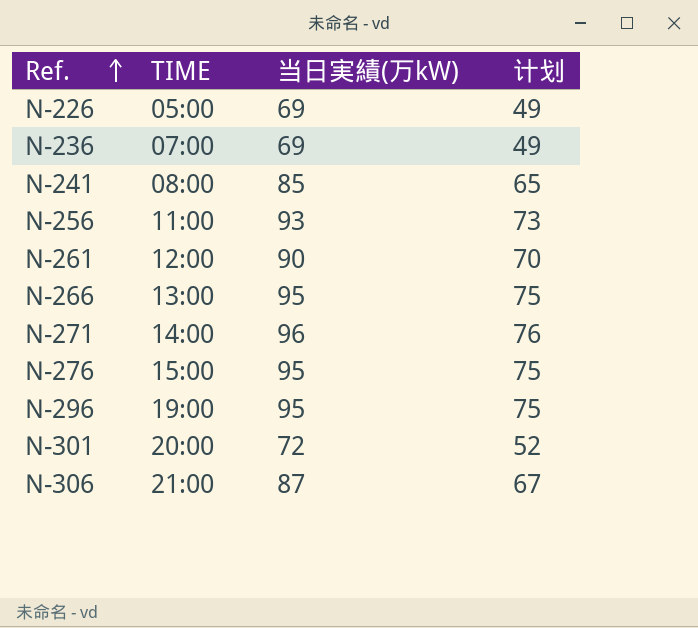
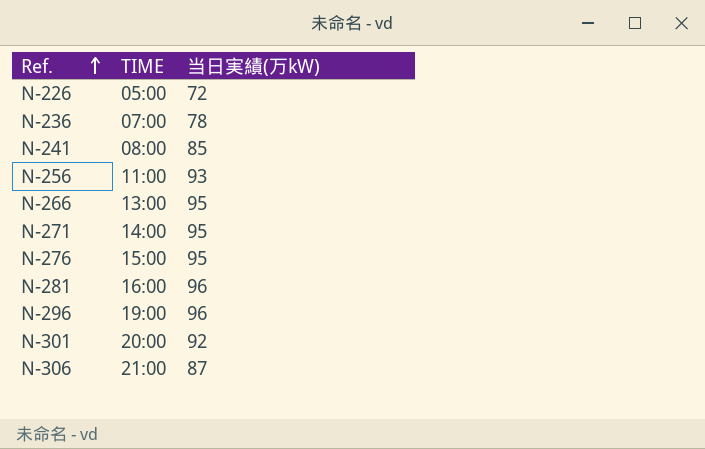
column 计划 | formula: [当日実績(万kW)] - 20 -> none
row N-261: 12:00 | 90 | 70 -> none
N-226 | 当日実績(万kW): 69 -> 72
N-236 | 当日実績(万kW): 69 -> 78
N-271 | 当日実績(万kW): 96 -> 95
row N-281: none -> 16:00 | 96
N-296 | 当日実績(万kW): 95 -> 96
N-301 | 当日実績(万kW): 72 -> 92

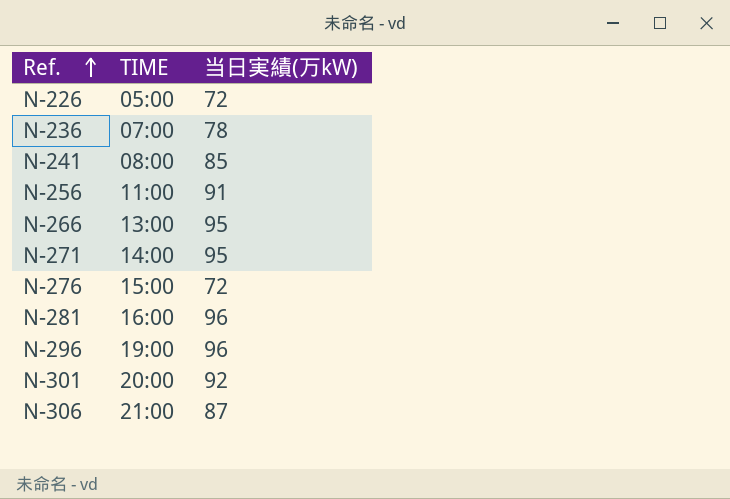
N-256 | 当日実績(万kW): 93 -> 91
N-276 | 当日実績(万kW): 95 -> 72

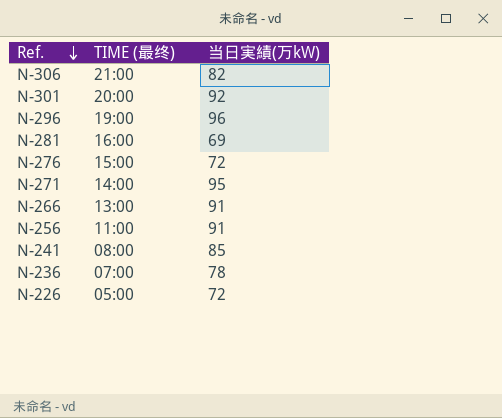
row order: Ref. ascending -> Ref. descending
column name: TIME -> TIME (最终)
N-306 | 当日実績(万kW): 87 -> 82
N-281 | 当日実績(万kW): 96 -> 69
N-266 | 当日実績(万kW): 95 -> 91

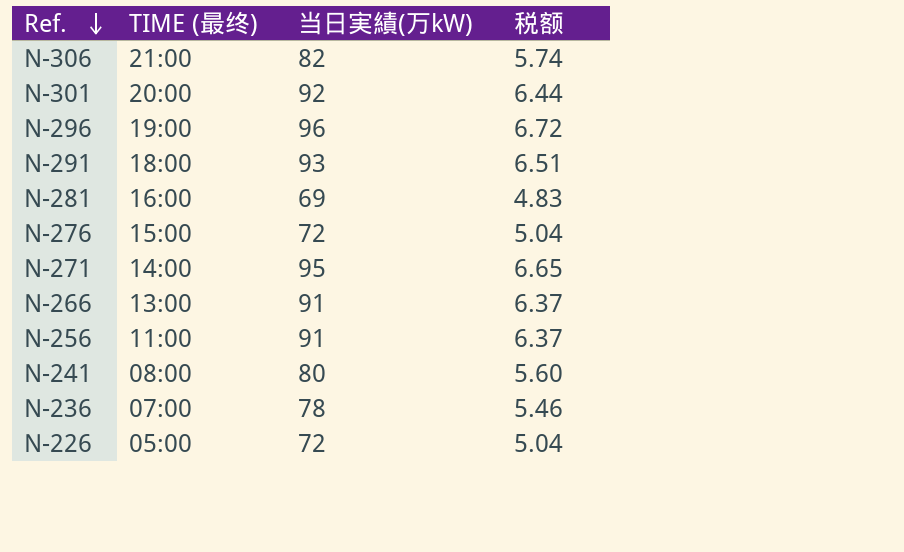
column 税额 | formula: none -> [当日実績(万kW)] * 0.07
row N-291: none -> 18:00 | 93 | 6.51
N-241 | 当日実績(万kW): 85 -> 80

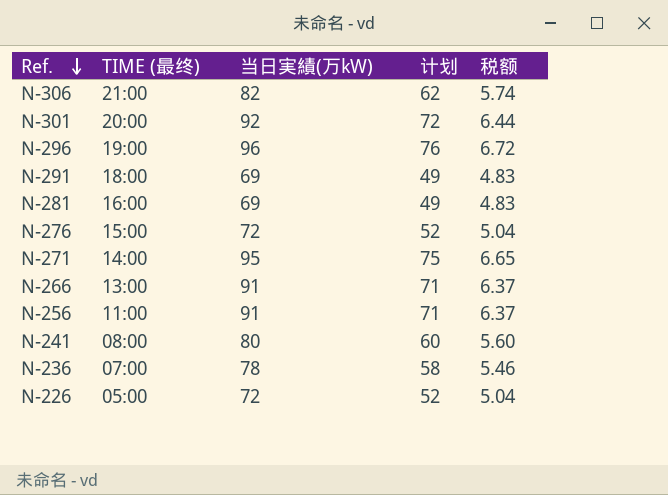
column 计划 | formula: none -> [当日実績(万kW)] - 20
N-291 | 当日実績(万kW): 93 -> 69
N-291 | 税额: 6.51 -> 4.83

